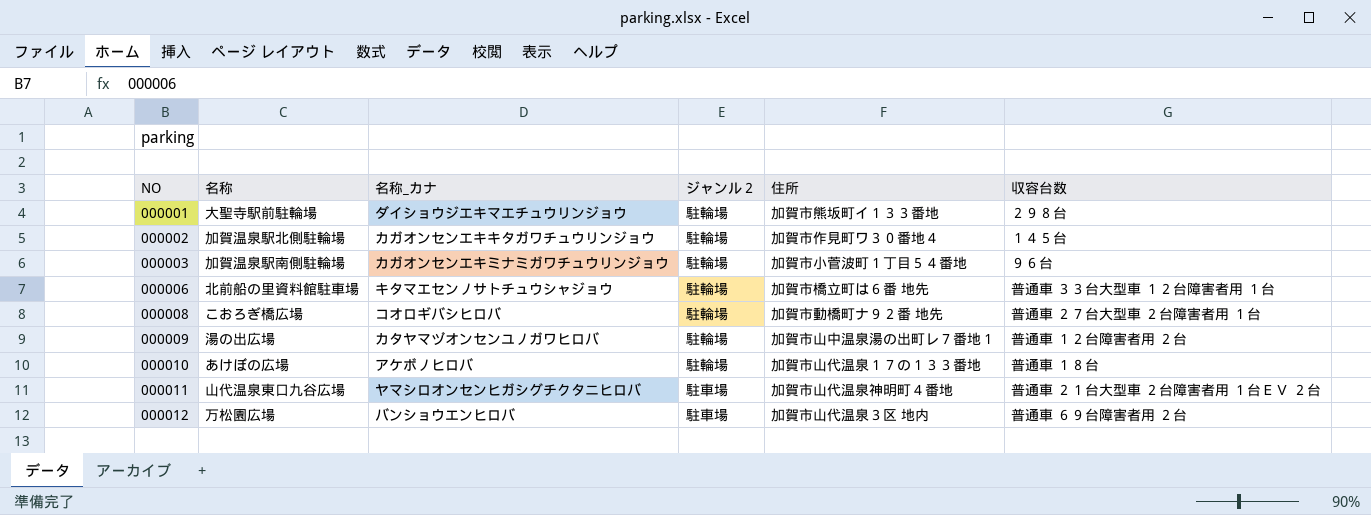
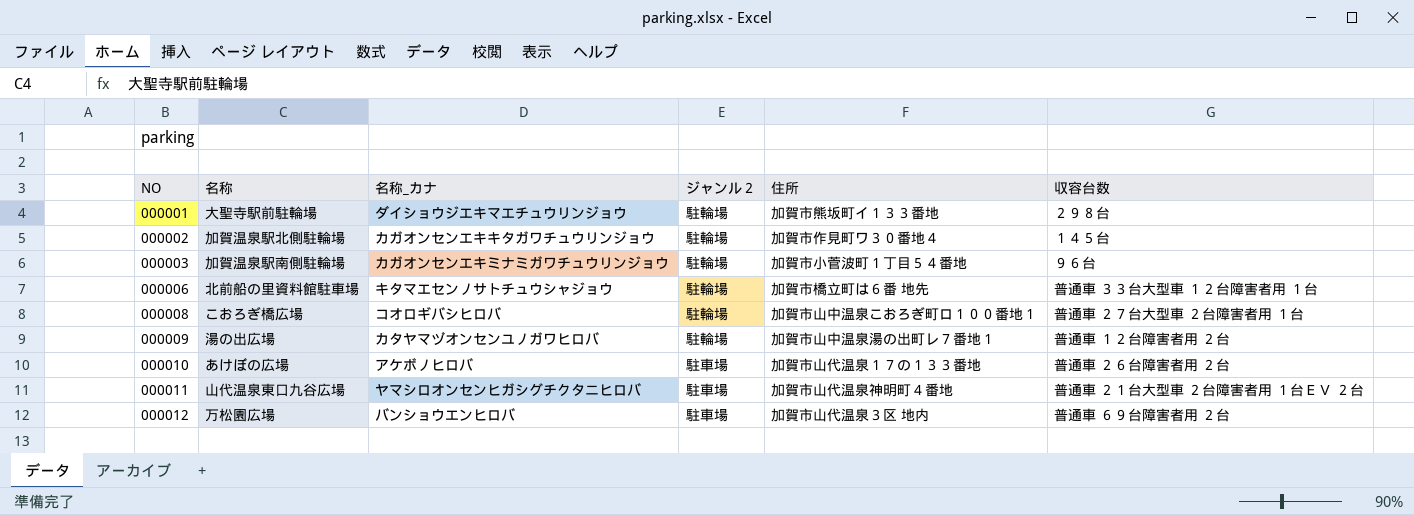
000008 | 住所: 加賀市動橋町ナ９２番 地先 -> 加賀市山中温泉こおろぎ町ロ１００番地１
000010 | ジャンル２: 駐輪場 -> 駐車場
000010 | 収容台数: 普通車 １８台 -> 普通車 ２６台障害者用 ２台

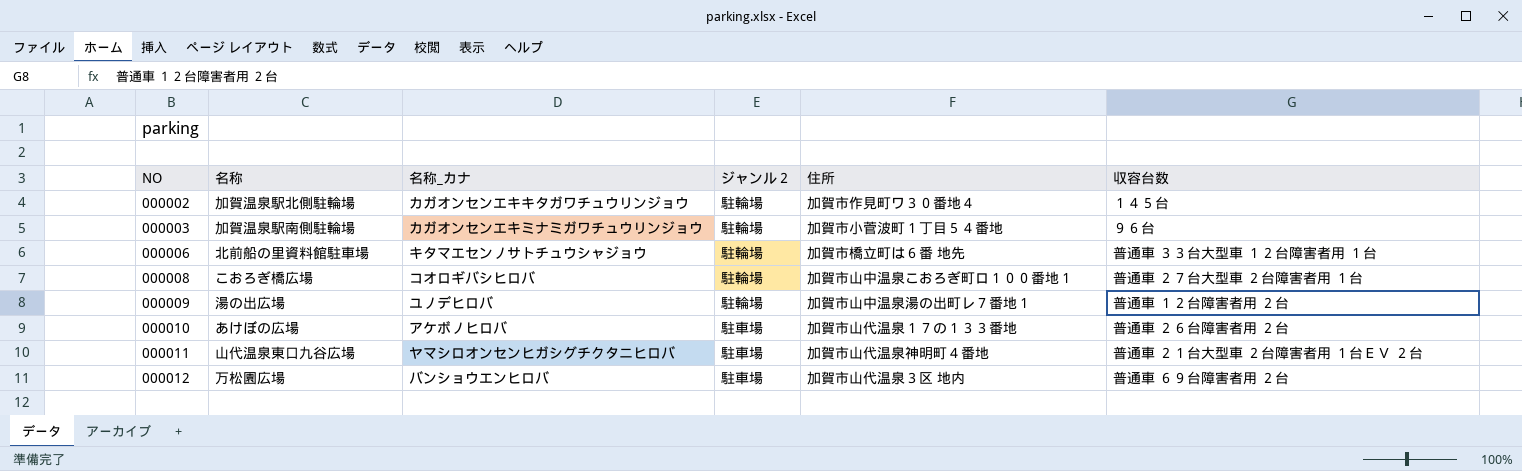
row 000001: 大聖寺駅前駐輪場 | ダイショウジエキマエチュウリンジョウ | 駐輪場 | 加賀市熊坂町イ１３３番地 | ２９８台 -> none
000009 | 名称_カナ: カタヤマヅオンセンユノガワヒロバ -> ユノデヒロバ

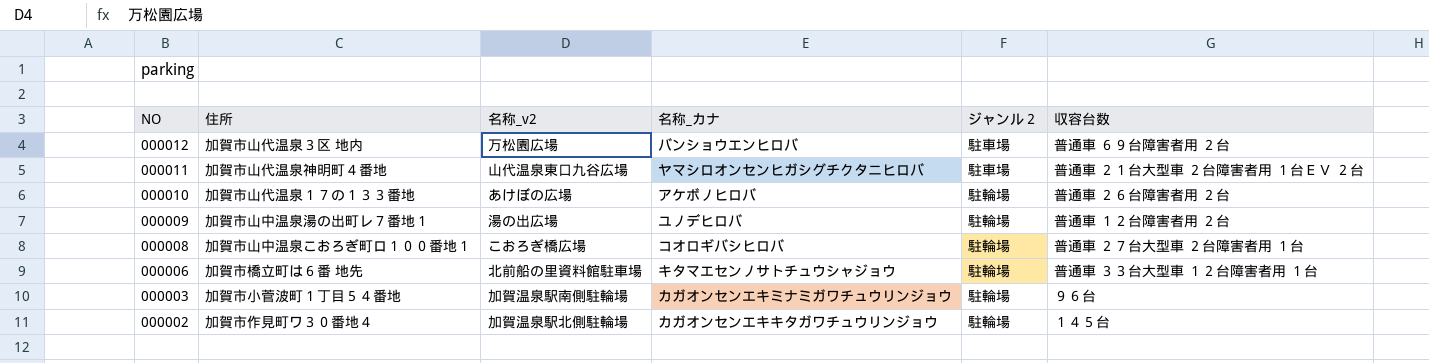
row order: NO ascending -> NO descending
column 住所 | position: 5 -> 2
column name: 名称 -> 名称_v2
000010 | ジャンル２: 駐車場 -> 駐輪場

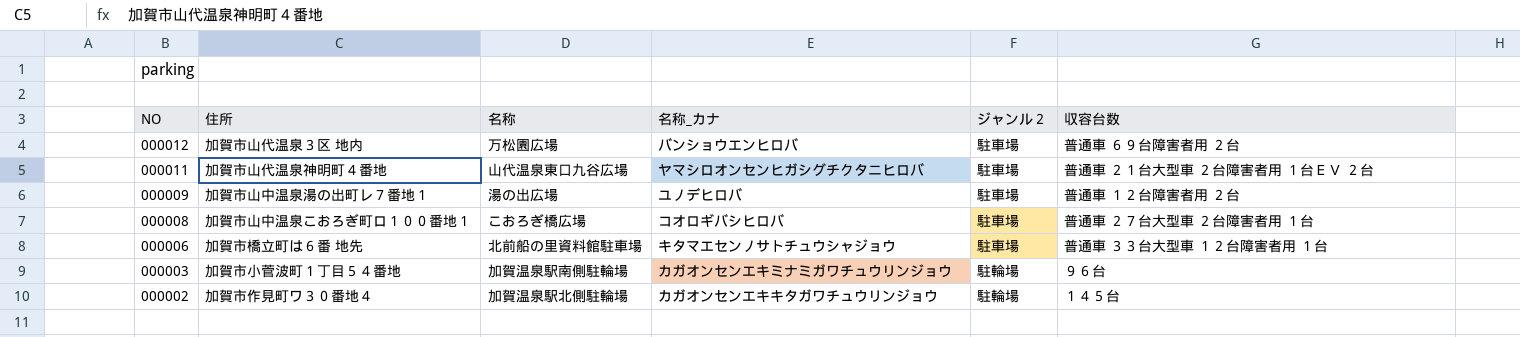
column name: 名称_v2 -> 名称
row 000010: 加賀市山代温泉１７の１３３番地 | あけぼの広場 | アケボノヒロバ | 駐輪場 | 普通車 ２６台障害者用 ２台 -> none
000009 | ジャンル２: 駐輪場 -> 駐車場
000008 | ジャンル２: 駐輪場 -> 駐車場
000006 | ジャンル２: 駐輪場 -> 駐車場

